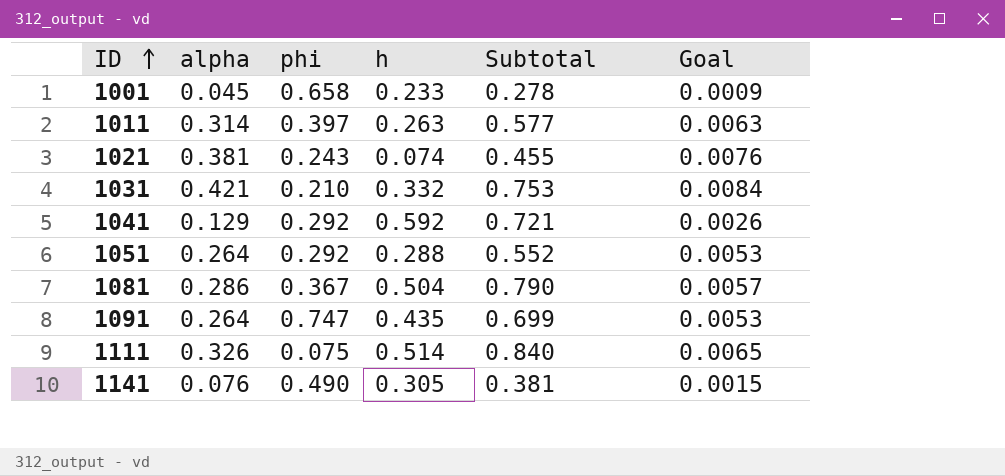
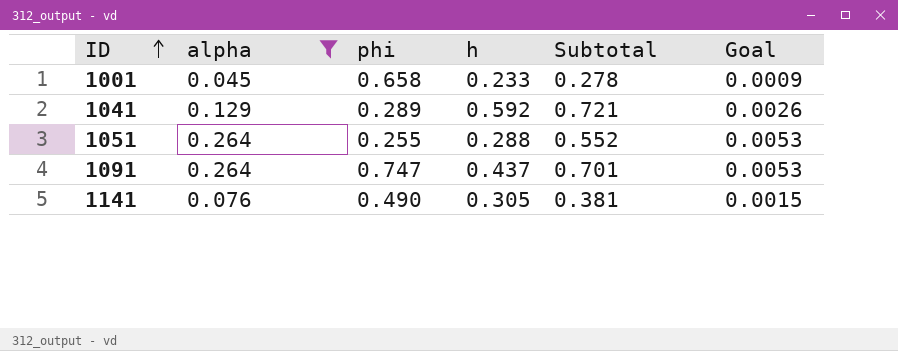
filter: none -> alpha <= 0.264
1041 | phi: 0.292 -> 0.289
1051 | phi: 0.292 -> 0.255
1091 | h: 0.435 -> 0.437
1091 | Subtotal: 0.699 -> 0.701

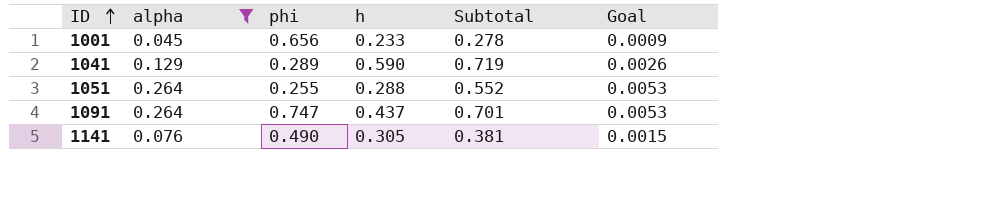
1001 | phi: 0.658 -> 0.656
1041 | h: 0.592 -> 0.590
1041 | Subtotal: 0.721 -> 0.719

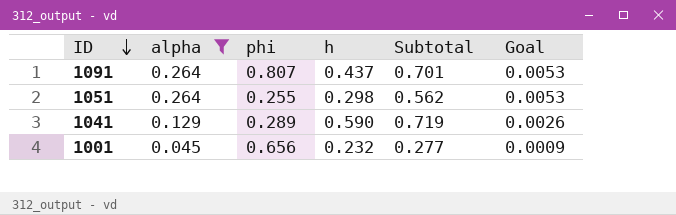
row order: ID ascending -> ID descending
row 1141: 0.076 | 0.490 | 0.305 | 0.381 | 0.0015 -> none
1091 | phi: 0.747 -> 0.807
1051 | h: 0.288 -> 0.298
1051 | Subtotal: 0.552 -> 0.562
1001 | h: 0.233 -> 0.232
1001 | Subtotal: 0.278 -> 0.277

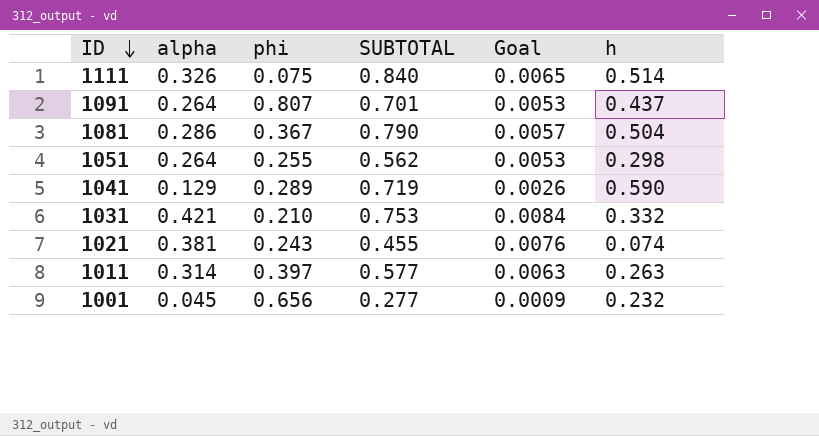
filter: alpha <= 0.264 -> none
column name: Subtotal -> SUBTOTAL
column h | position: 4 -> 6

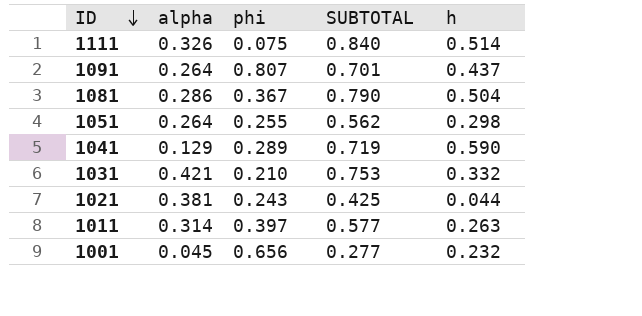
column Goal | formula: [alpha] * 0.02 -> none
1021 | SUBTOTAL: 0.455 -> 0.425
1021 | h: 0.074 -> 0.044

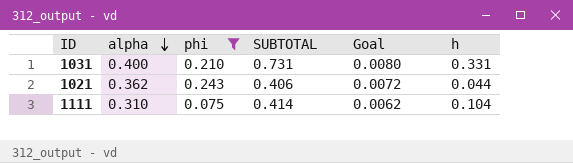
filter: none -> phi <= 0.243
row order: ID descending -> alpha descending
column Goal | formula: none -> [alpha] * 0.02
1031 | alpha: 0.421 -> 0.400
1031 | SUBTOTAL: 0.753 -> 0.731
1031 | h: 0.332 -> 0.331
1021 | alpha: 0.381 -> 0.362
1021 | SUBTOTAL: 0.425 -> 0.406
1111 | alpha: 0.326 -> 0.310
1111 | SUBTOTAL: 0.840 -> 0.414
1111 | h: 0.514 -> 0.104

